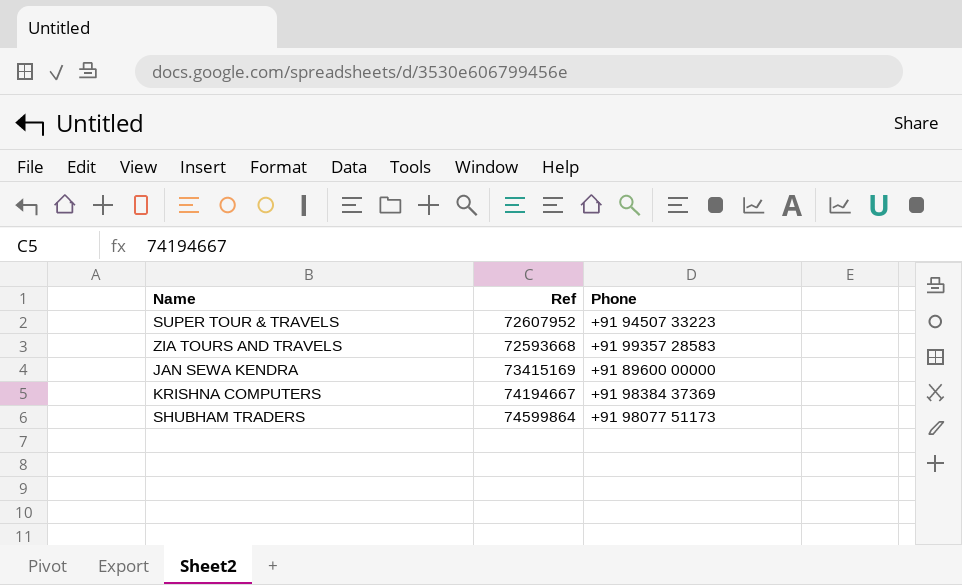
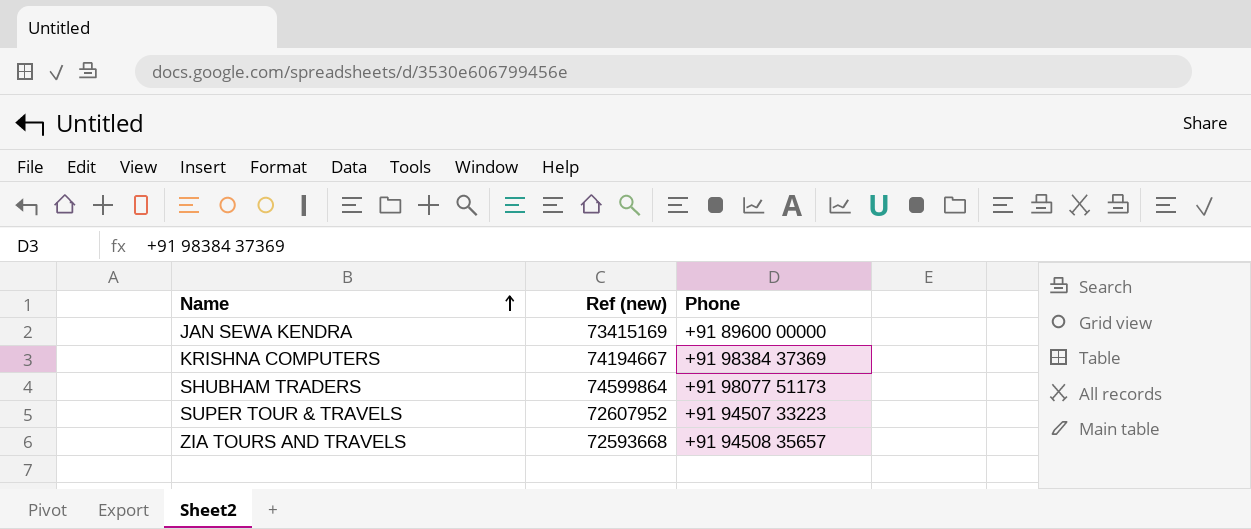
row order: none -> Name ascending
column name: Ref -> Ref (new)
ZIA TOURS AND TRAVELS | Phone: +91 99357 28583 -> +91 94508 35657

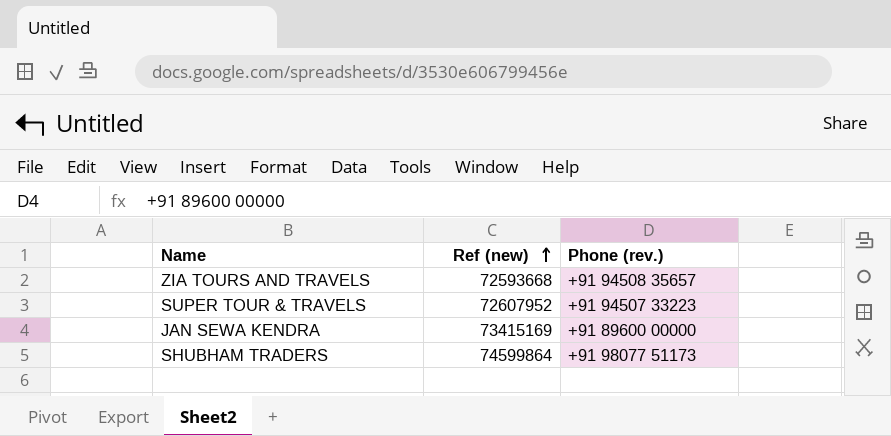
row order: Name ascending -> Ref (new) ascending
column name: Phone -> Phone (rev.)
row KRISHNA COMPUTERS: 74194667 | +91 98384 37369 -> none

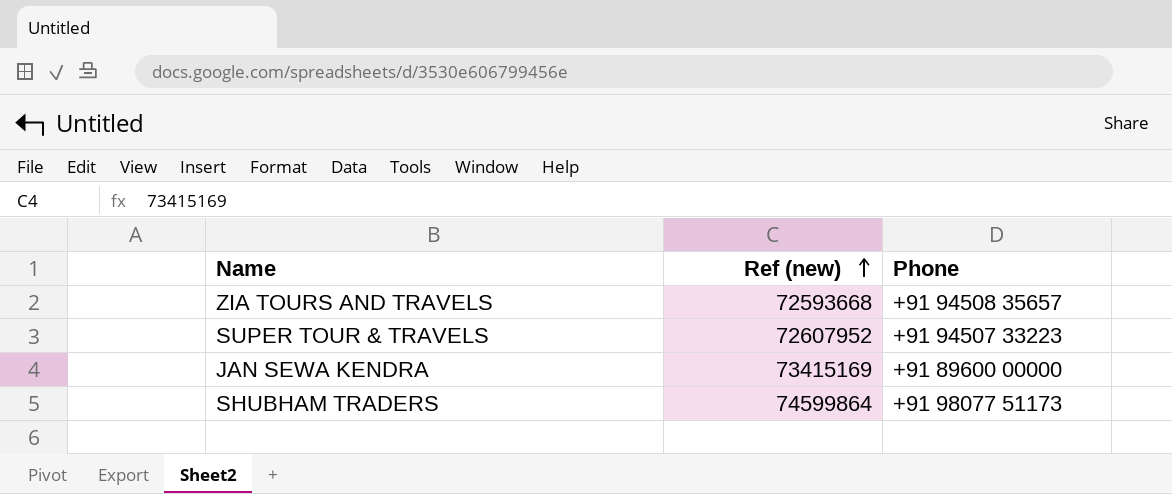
column name: Phone (rev.) -> Phone

